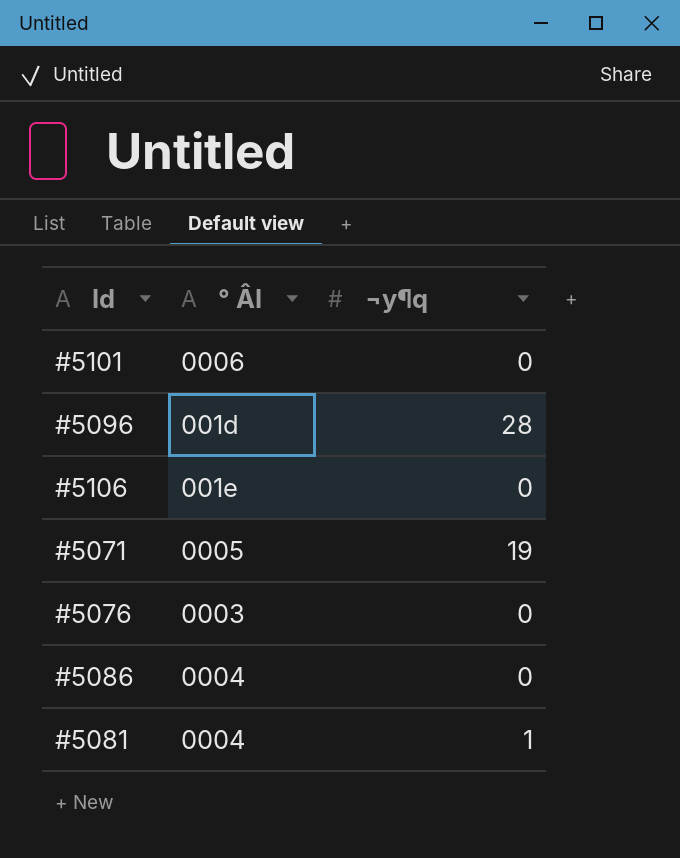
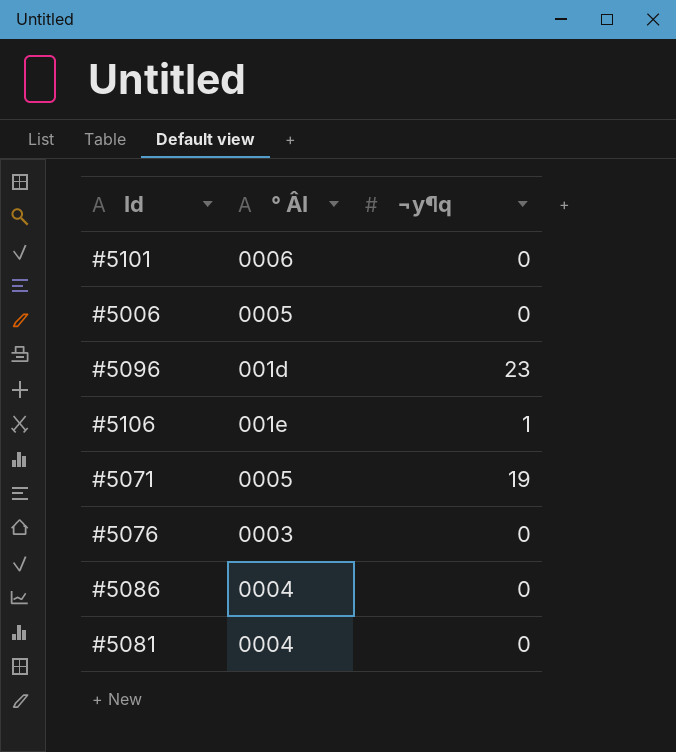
row #5006: none -> 0005 | 0
#5096 | ¬y¶q: 28 -> 23
#5106 | ¬y¶q: 0 -> 1
#5081 | ¬y¶q: 1 -> 0

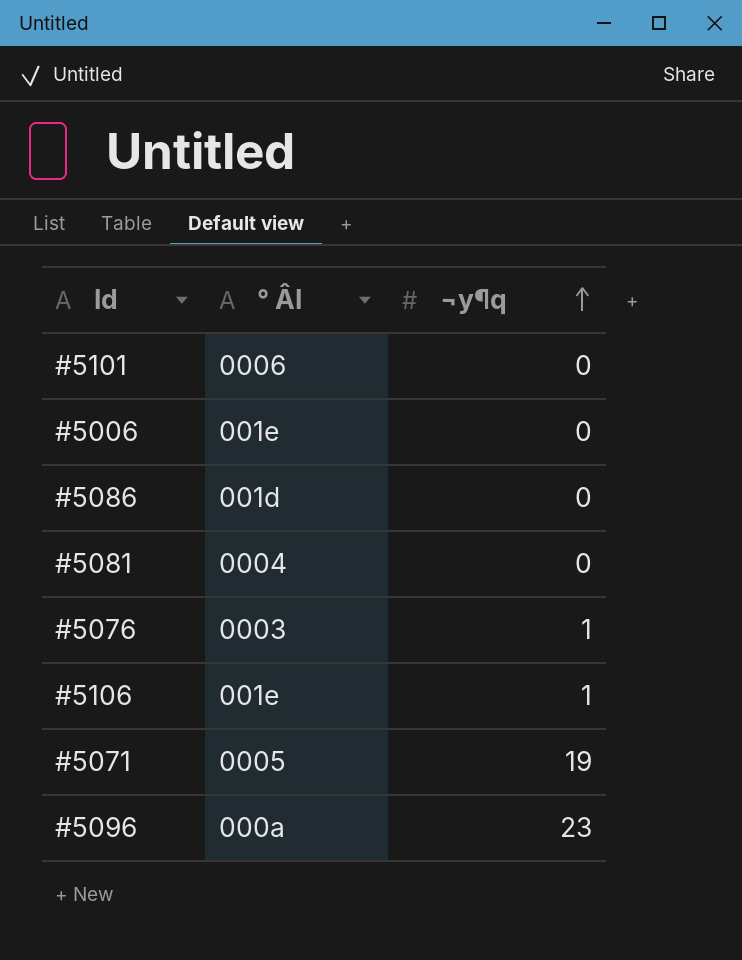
row order: none -> ¬y¶q ascending
#5006 | ° ÂI: 0005 -> 001e
#5086 | ° ÂI: 0004 -> 001d
#5076 | ¬y¶q: 0 -> 1
#5096 | ° ÂI: 001d -> 000a

